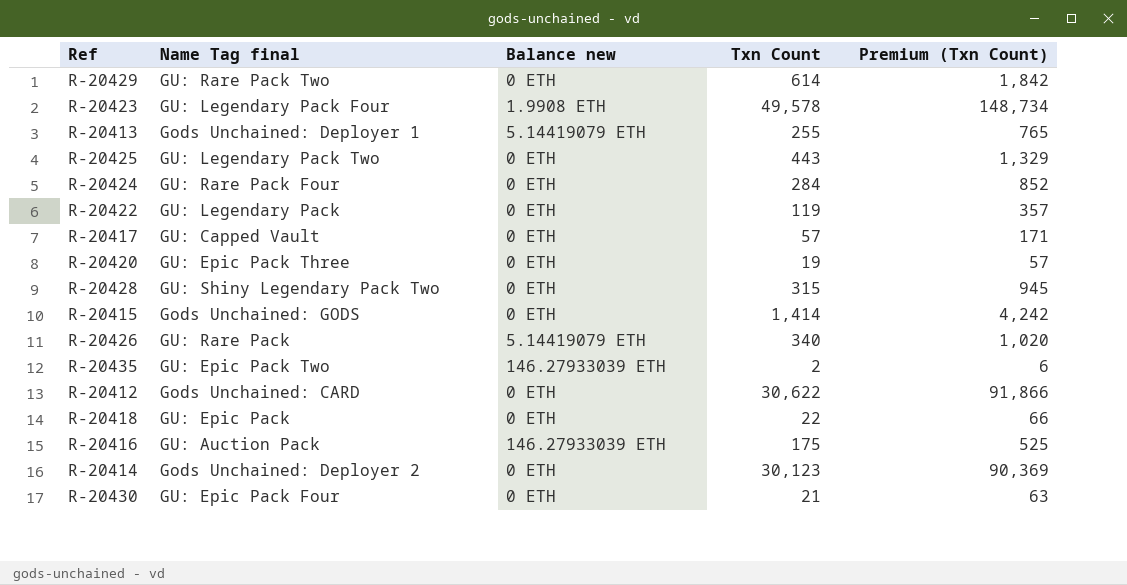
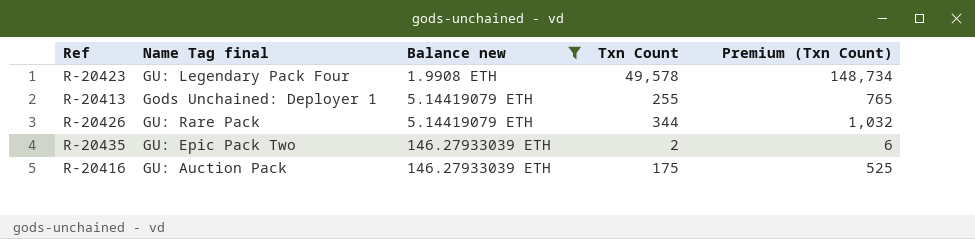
filter: none -> Balance new != 0 ETH
R-20426 | Txn Count: 340 -> 344
R-20426 | Premium (Txn Count): 1,020 -> 1,032

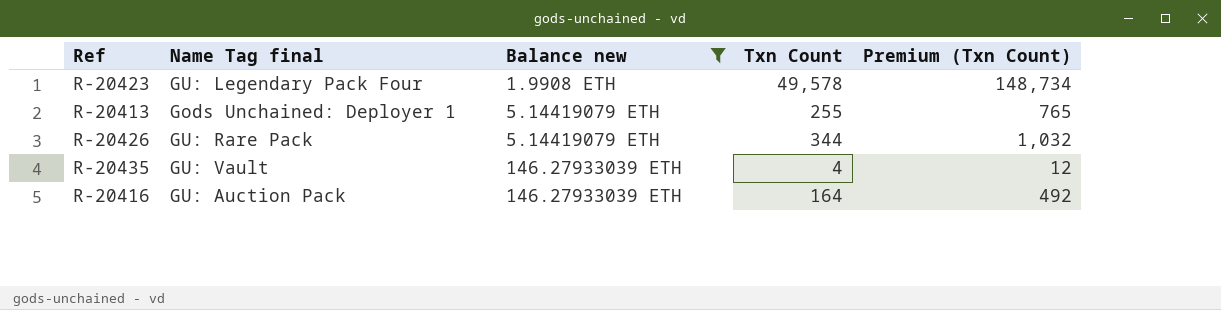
R-20435 | Name Tag final: GU: Epic Pack Two -> GU: Vault
R-20435 | Txn Count: 2 -> 4
R-20435 | Premium (Txn Count): 6 -> 12
R-20416 | Txn Count: 175 -> 164
R-20416 | Premium (Txn Count): 525 -> 492

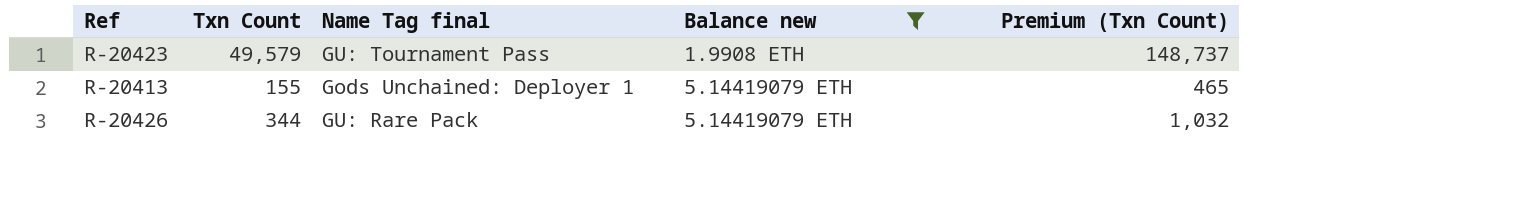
column Txn Count | position: 4 -> 2
row R-20435: GU: Vault | 146.27933039 ETH | 4 | 12 -> none
row R-20416: GU: Auction Pack | 146.27933039 ETH | 164 | 492 -> none
R-20423 | Txn Count: 49,578 -> 49,579
R-20423 | Name Tag final: GU: Legendary Pack Four -> GU: Tournament Pass
R-20423 | Premium (Txn Count): 148,734 -> 148,737
R-20413 | Txn Count: 255 -> 155
R-20413 | Premium (Txn Count): 765 -> 465

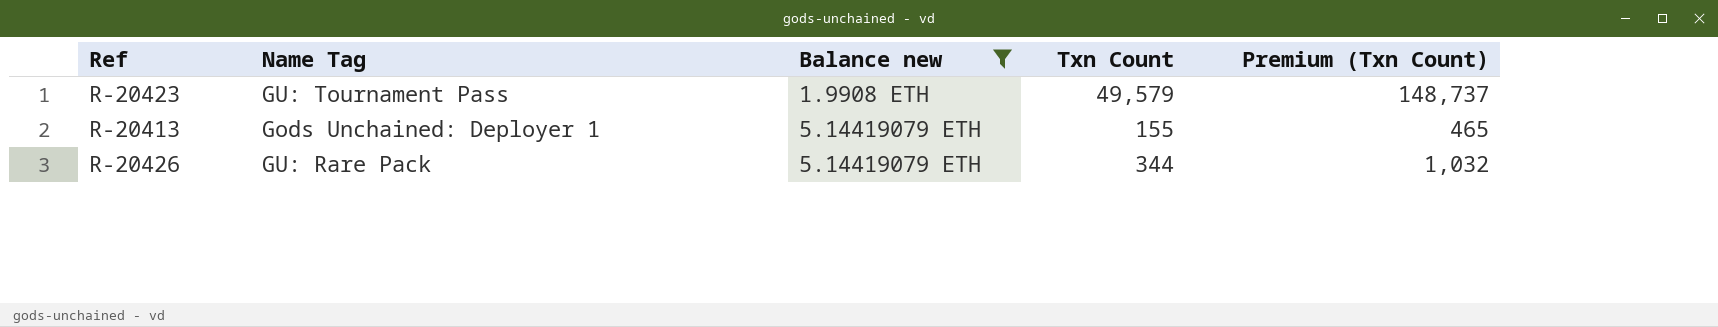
column name: Name Tag final -> Name Tag
column Txn Count | position: 2 -> 4

